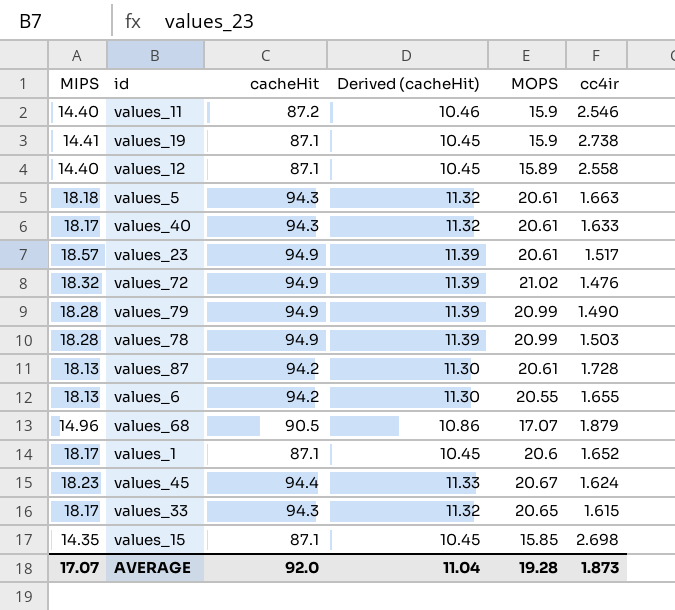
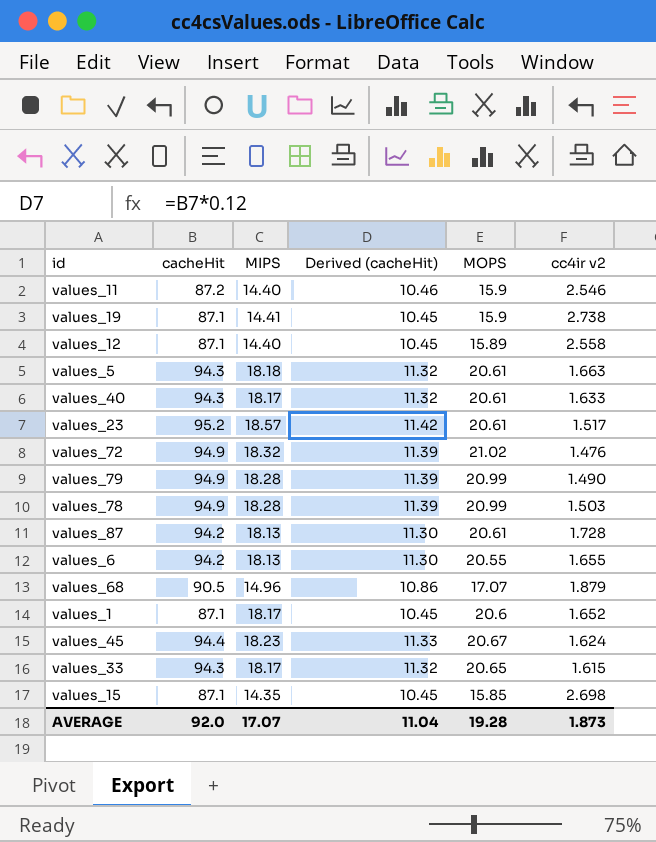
column MIPS | position: 1 -> 3
column name: cc4ir -> cc4ir v2
values_23 | cacheHit: 94.9 -> 95.2
values_23 | Derived (cacheHit): 11.39 -> 11.42

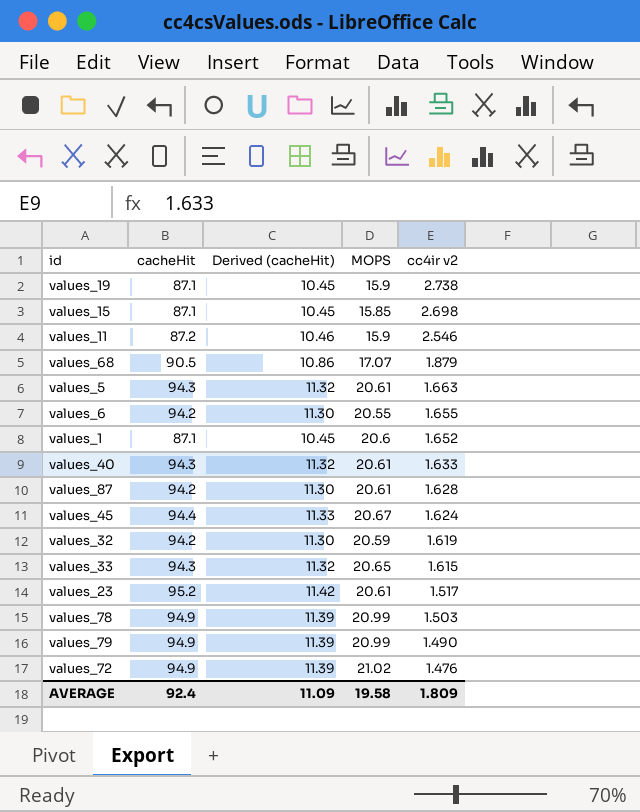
row order: none -> cc4ir v2 descending
column MIPS | position: 3 -> none
row values_12: 87.1 | 14.40 | 10.45 | 15.89 | 2.558 -> none
values_87 | cc4ir v2: 1.728 -> 1.628
row values_32: none -> 94.2 | 11.30 | 20.59 | 1.619
AVERAGE | cacheHit: 92.0 -> 92.4
AVERAGE | Derived (cacheHit): 11.04 -> 11.09
AVERAGE | MOPS: 19.28 -> 19.58
AVERAGE | cc4ir v2: 1.873 -> 1.809

